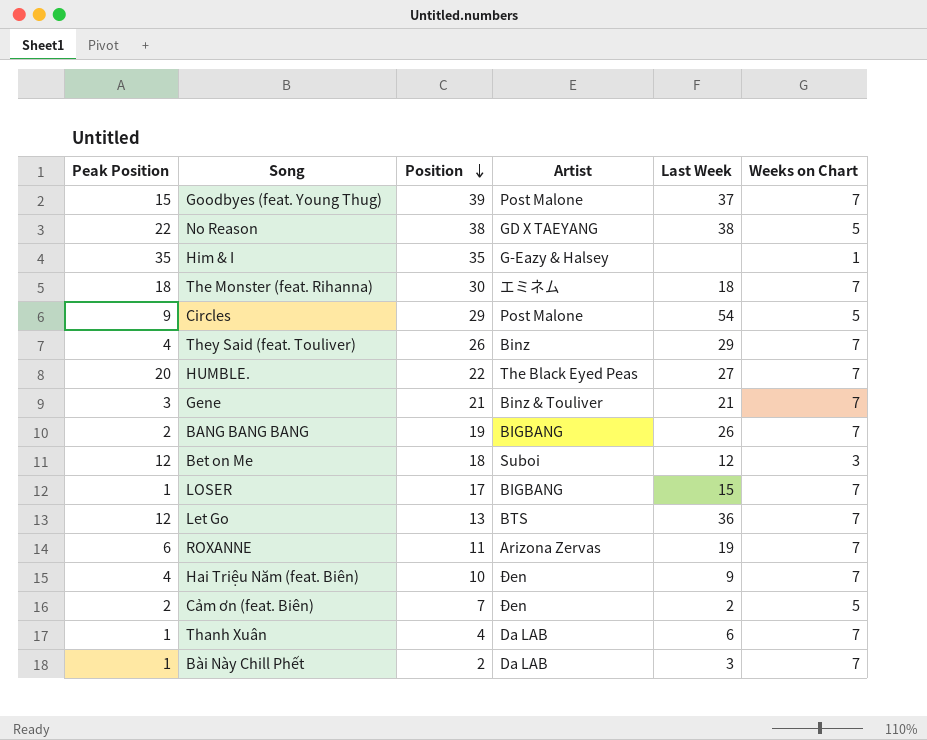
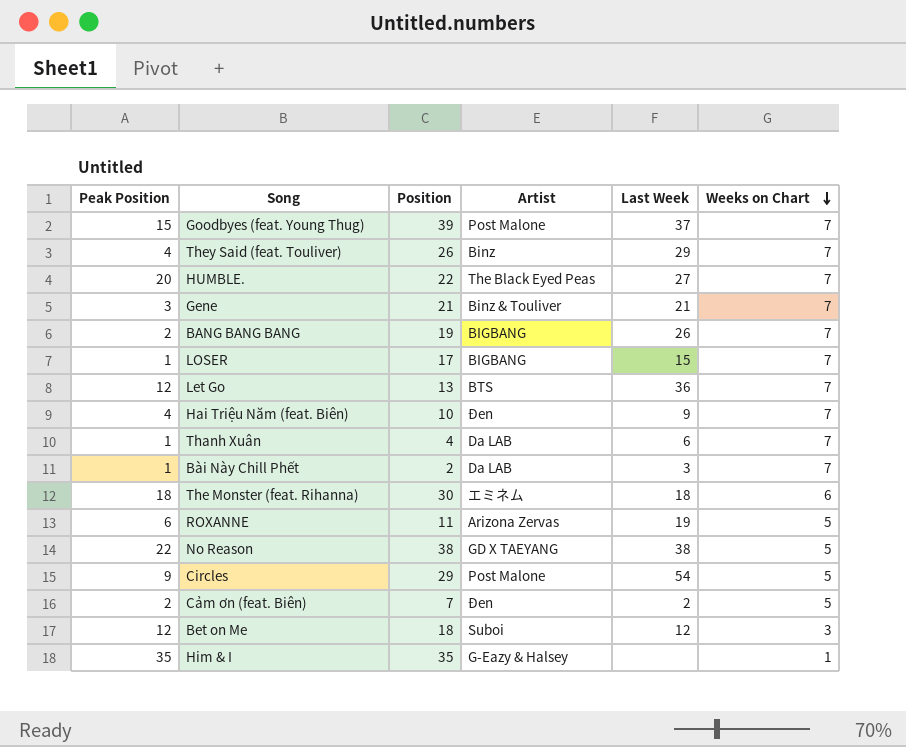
row order: Position descending -> Weeks on Chart descending
The Monster (feat. Rihanna) | Weeks on Chart: 7 -> 6
ROXANNE | Weeks on Chart: 7 -> 5

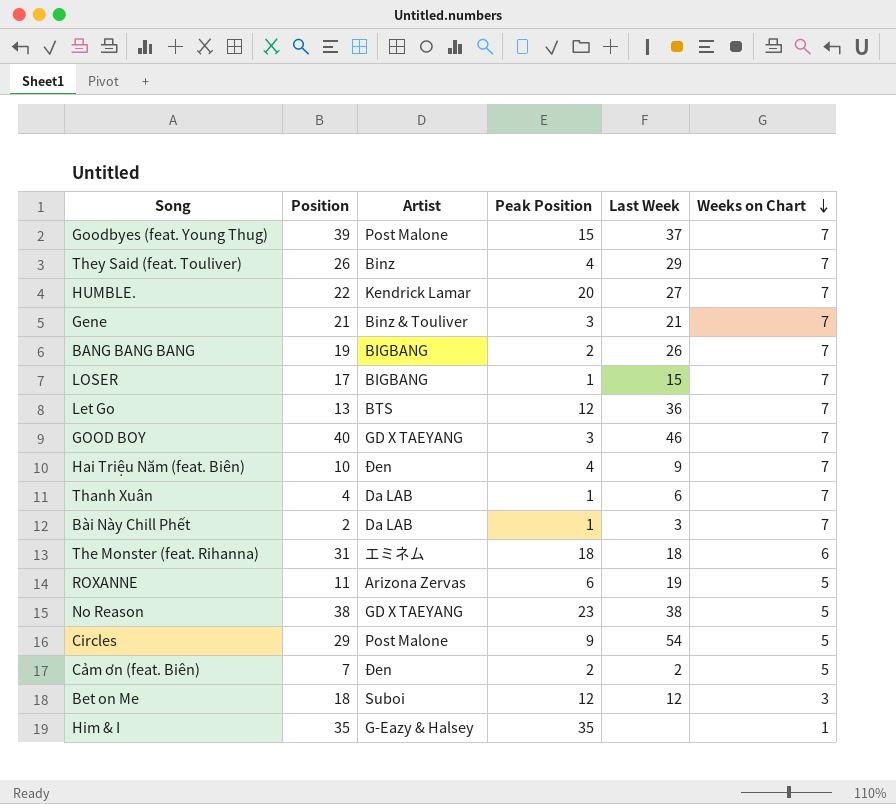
column Peak Position | position: 1 -> 4
HUMBLE. | Artist: The Black Eyed Peas -> Kendrick Lamar
row GOOD BOY: none -> 40 | GD X TAEYANG | 3 | 46 | 7
The Monster (feat. Rihanna) | Position: 30 -> 31
No Reason | Peak Position: 22 -> 23

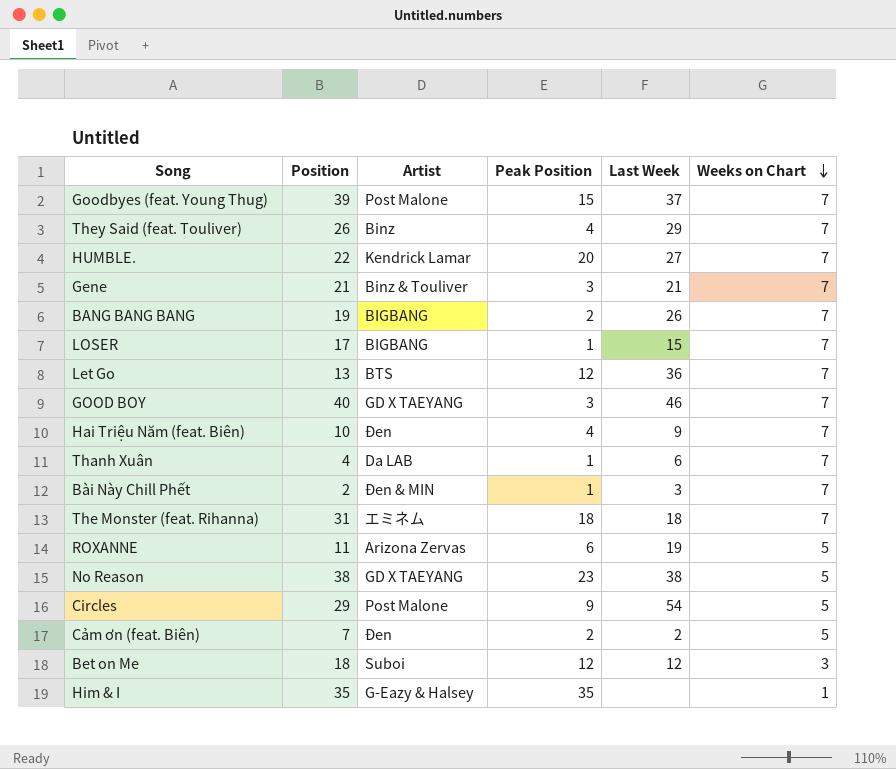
Bài Này Chill Phết | Artist: Da LAB -> Đen & MIN
The Monster (feat. Rihanna) | Weeks on Chart: 6 -> 7

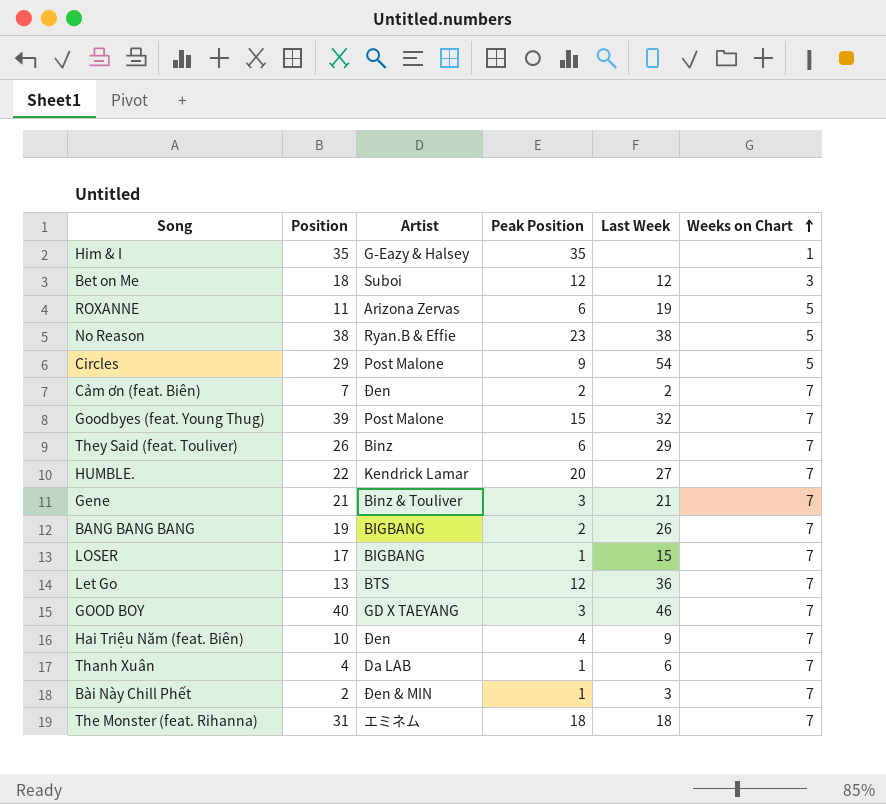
row order: Weeks on Chart descending -> Weeks on Chart ascending
No Reason | Artist: GD X TAEYANG -> Ryan.B & Effie
Cảm ơn (feat. Biên) | Weeks on Chart: 5 -> 7
Goodbyes (feat. Young Thug) | Last Week: 37 -> 32
They Said (feat. Touliver) | Peak Position: 4 -> 6

